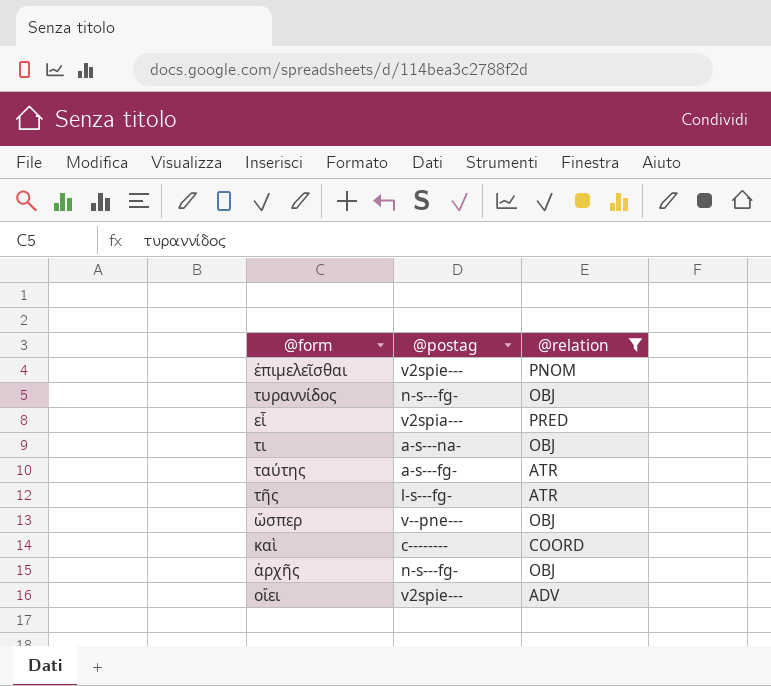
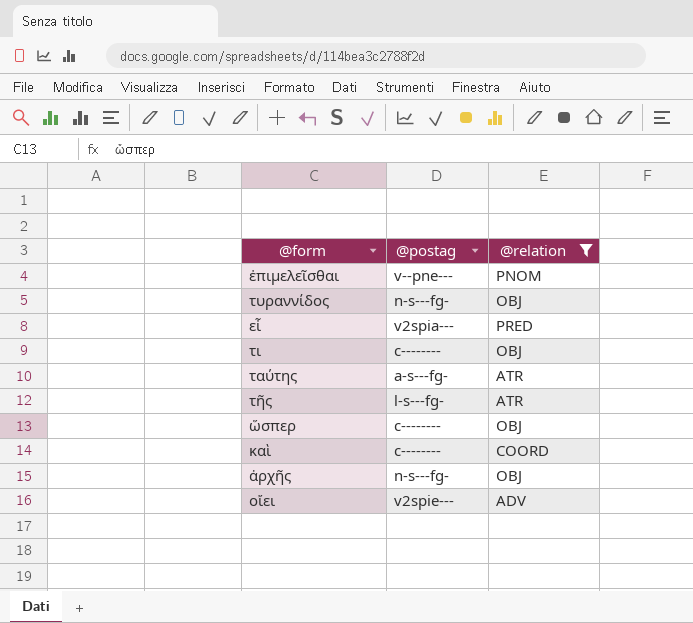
ἐπιμελεῖσθαι | @postag: v2spie--- -> v--pne---
τι | @postag: a-s---na- -> c--------
ὥσπερ | @postag: v--pne--- -> c--------

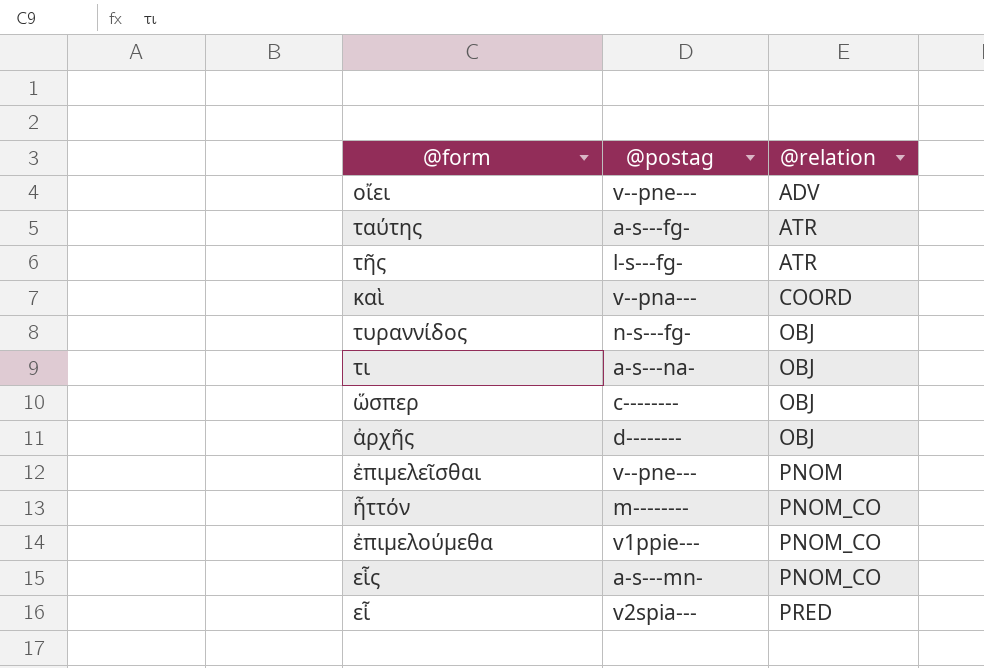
filter: @relation != PNOM_CO -> none
row order: none -> @relation ascending
οἴει | @postag: v2spie--- -> v--pne---
καὶ | @postag: c-------- -> v--pna---
τι | @postag: c-------- -> a-s---na-
ἀρχῆς | @postag: n-s---fg- -> d--------

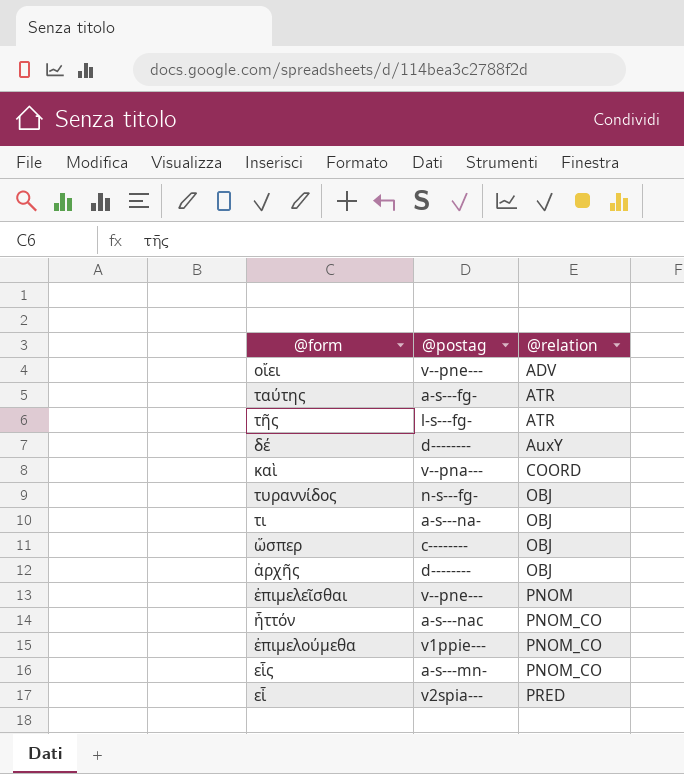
row δέ: none -> d-------- | AuxY
ἧττόν | @postag: m-------- -> a-s---nac

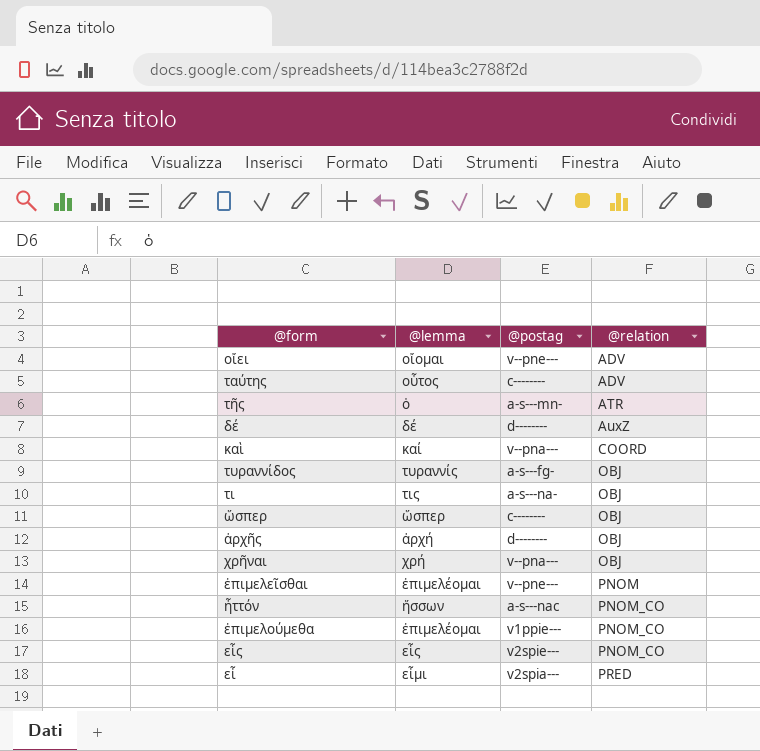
column @lemma | position: none -> 2
ταύτης | @postag: a-s---fg- -> c--------
ταύτης | @relation: ATR -> ADV
τῆς | @postag: l-s---fg- -> a-s---mn-
δέ | @relation: AuxY -> AuxZ
τυραννίδος | @postag: n-s---fg- -> a-s---fg-
row χρῆναι: none -> χρή | v--pna--- | OBJ
εἷς | @postag: a-s---mn- -> v2spie---

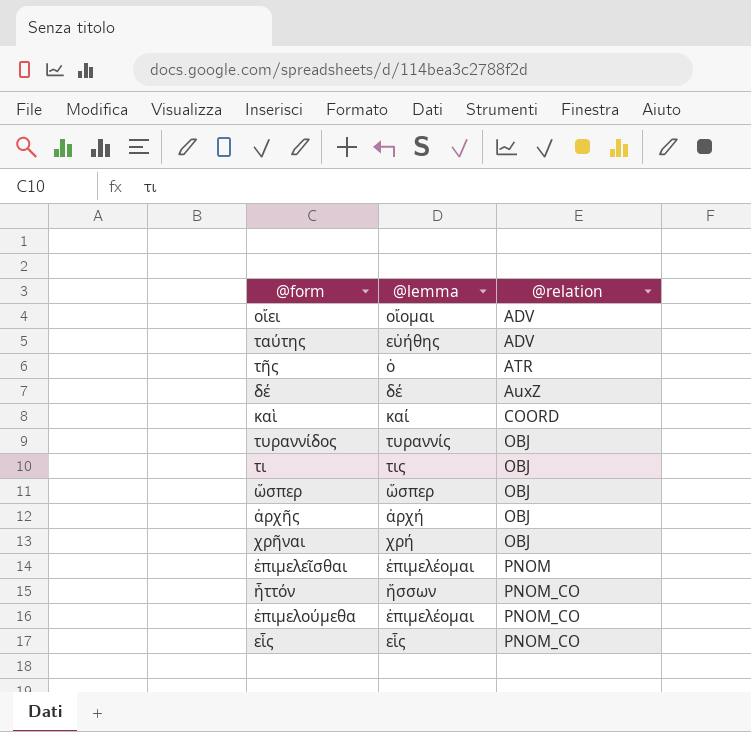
column @postag | position: 3 -> none
row εἶ: εἶμι | v2spia--- | PRED -> none
ταύτης | @lemma: οὗτος -> εὐήθης

